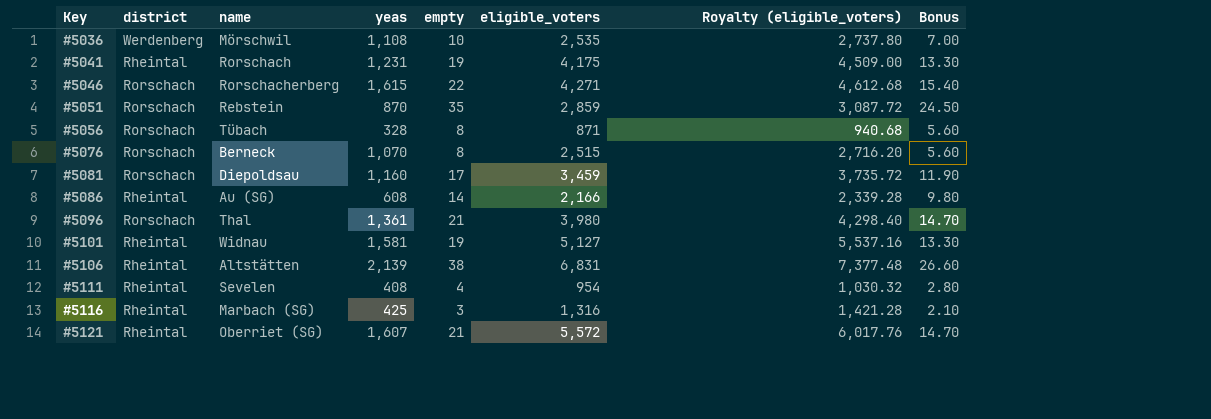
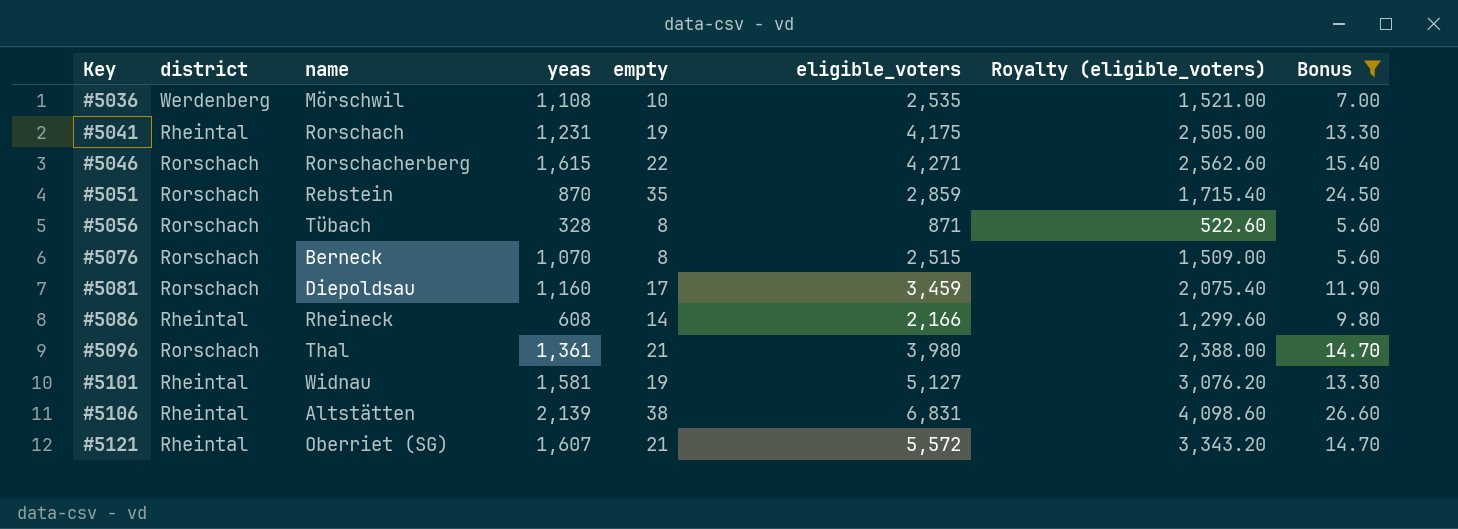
filter: none -> Bonus >= 5.60
column Royalty (eligible_voters) | formula: [eligible_voters] * 1.08 -> [eligible_voters] * 0.6
#5086 | name: Au (SG) -> Rheineck

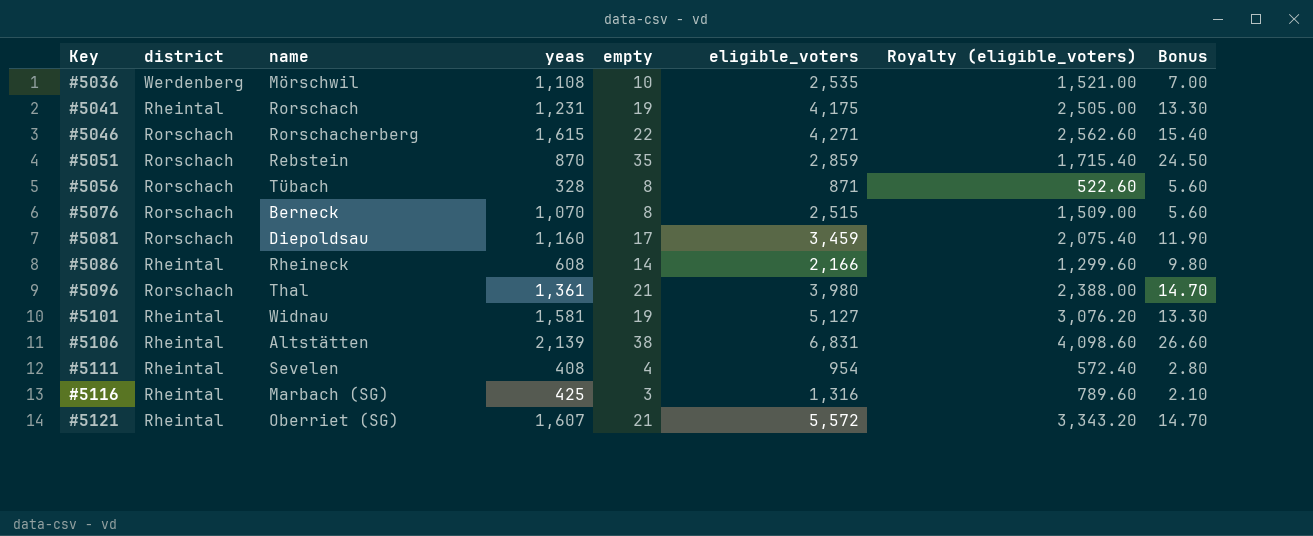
filter: Bonus >= 5.60 -> none

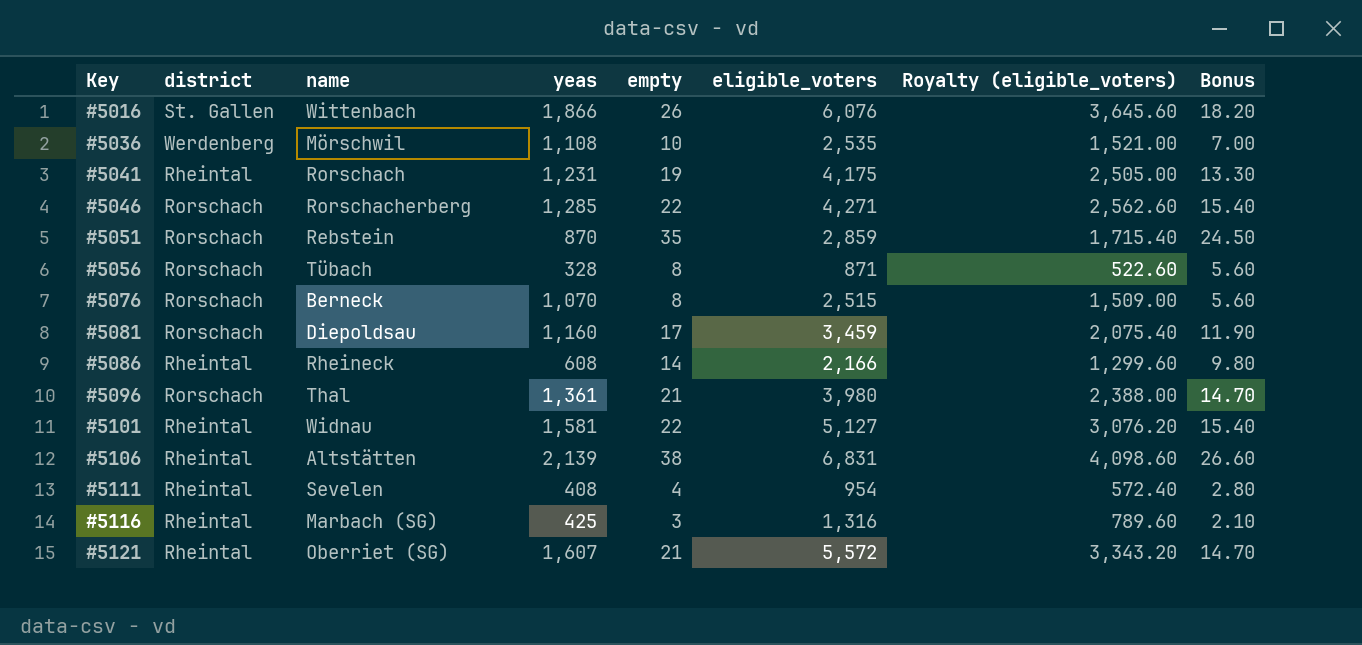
row #5016: none -> St. Gallen | Wittenbach | 1,866 | 26 | 6,076 | 3,645.60 | 18.20
#5046 | yeas: 1,615 -> 1,285
#5101 | empty: 19 -> 22
#5101 | Bonus: 13.30 -> 15.40

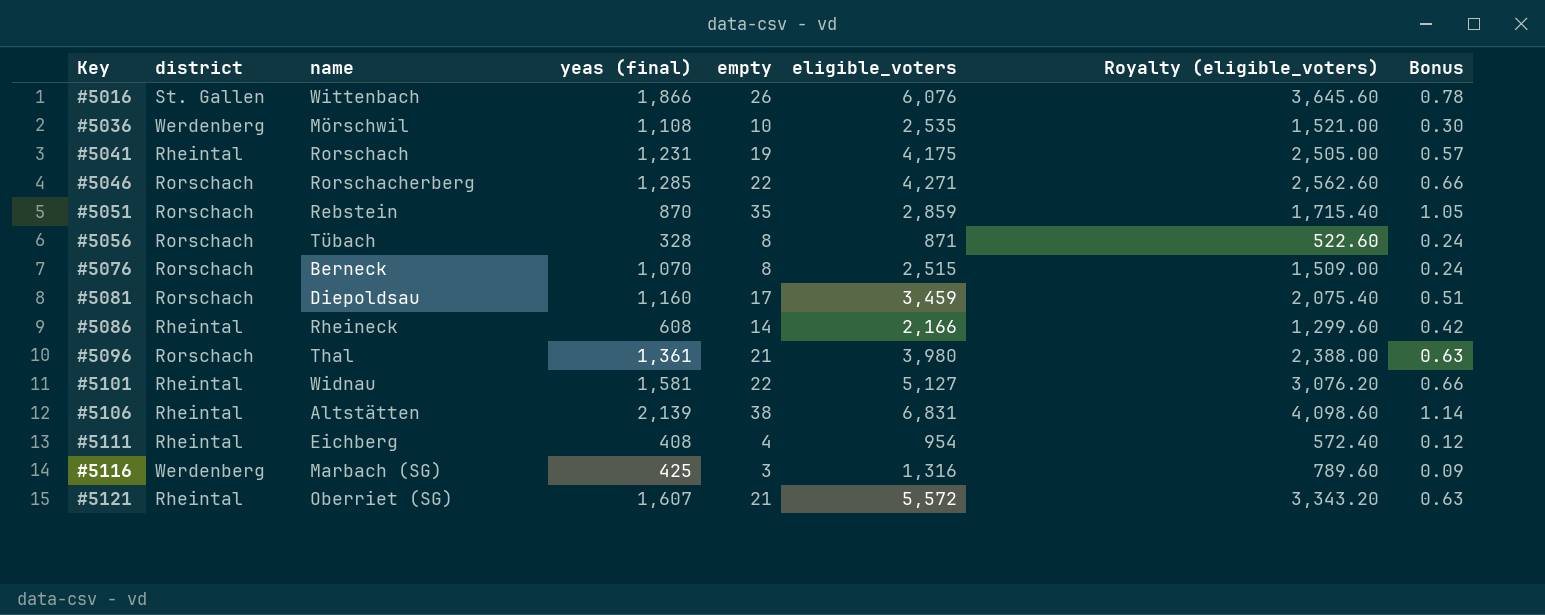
column name: yeas -> yeas (final)
column Bonus | formula: [empty] * 0.7 -> [empty] * 0.03
#5111 | name: Sevelen -> Eichberg
#5116 | district: Rheintal -> Werdenberg

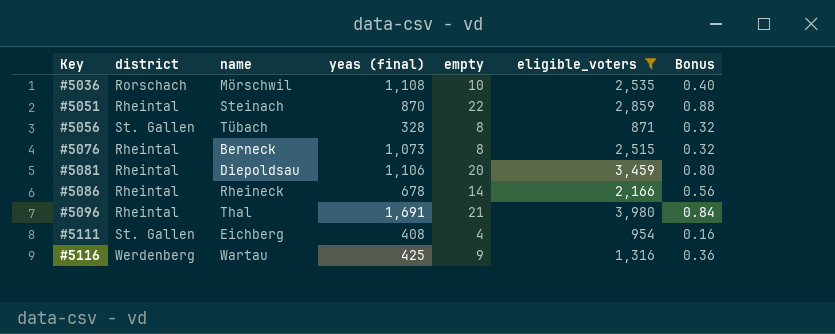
filter: none -> eligible_voters <= 3,980
column Royalty (eligible_voters) | formula: [eligible_voters] * 0.6 -> none
column Bonus | formula: [empty] * 0.03 -> [empty] * 0.04
#5036 | district: Werdenberg -> Rorschach
#5051 | district: Rorschach -> Rheintal
#5051 | name: Rebstein -> Steinach
#5051 | empty: 35 -> 22
#5056 | district: Rorschach -> St. Gallen
#5076 | district: Rorschach -> Rheintal
#5076 | yeas (final): 1,070 -> 1,073
#5081 | district: Rorschach -> Rheintal
#5081 | yeas (final): 1,160 -> 1,106
#5081 | empty: 17 -> 20
#5086 | yeas (final): 608 -> 678
#5096 | district: Rorschach -> Rheintal
#5096 | yeas (final): 1,361 -> 1,691
#5111 | district: Rheintal -> St. Gallen
#5116 | name: Marbach (SG) -> Wartau
#5116 | empty: 3 -> 9

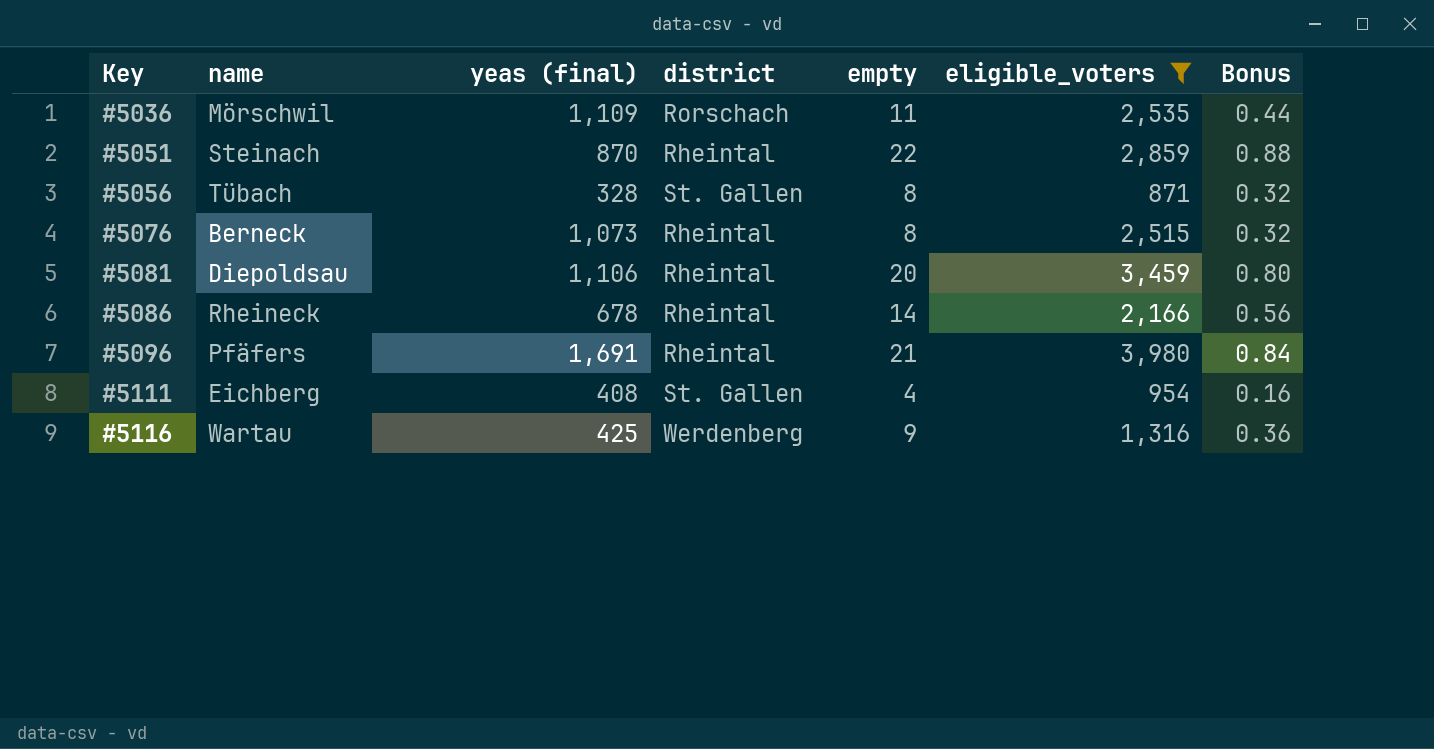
column district | position: 2 -> 4
#5036 | yeas (final): 1,108 -> 1,109
#5036 | empty: 10 -> 11
#5036 | Bonus: 0.40 -> 0.44
#5096 | name: Thal -> Pfäfers

